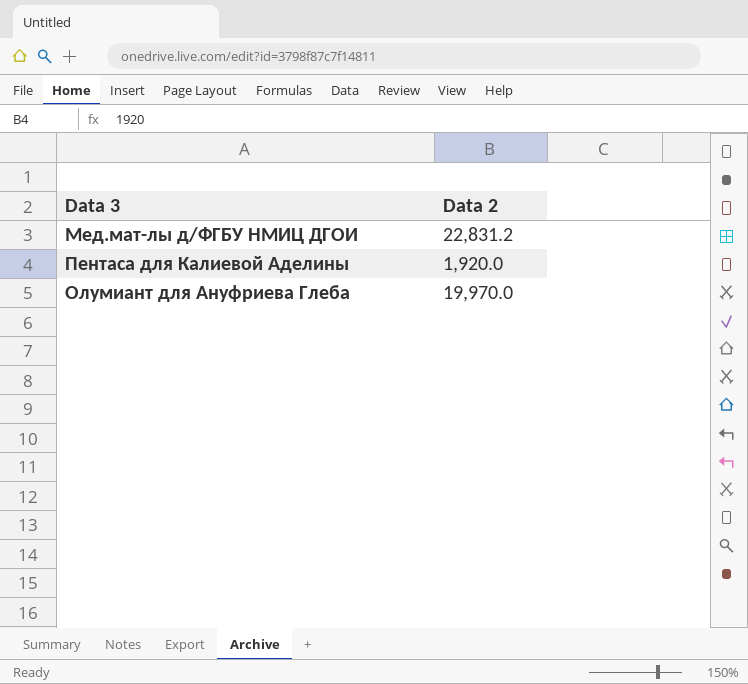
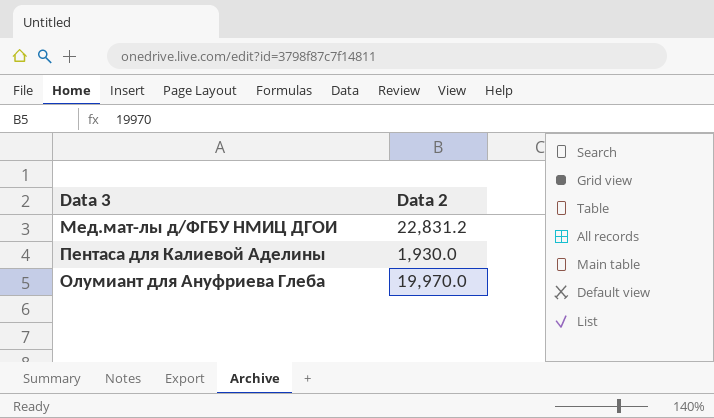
Пентаса для Калиевой Аделины | Data 2: 1,920.0 -> 1,930.0

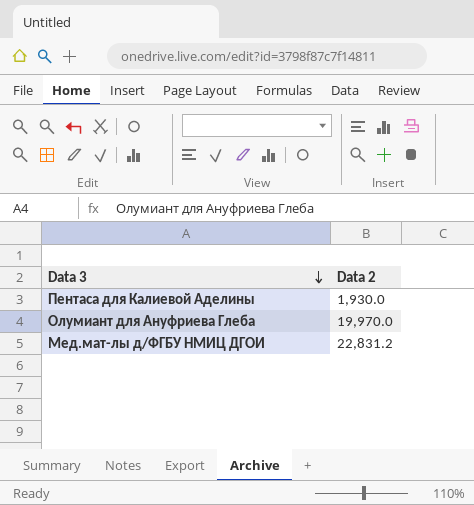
row order: none -> Data 3 descending

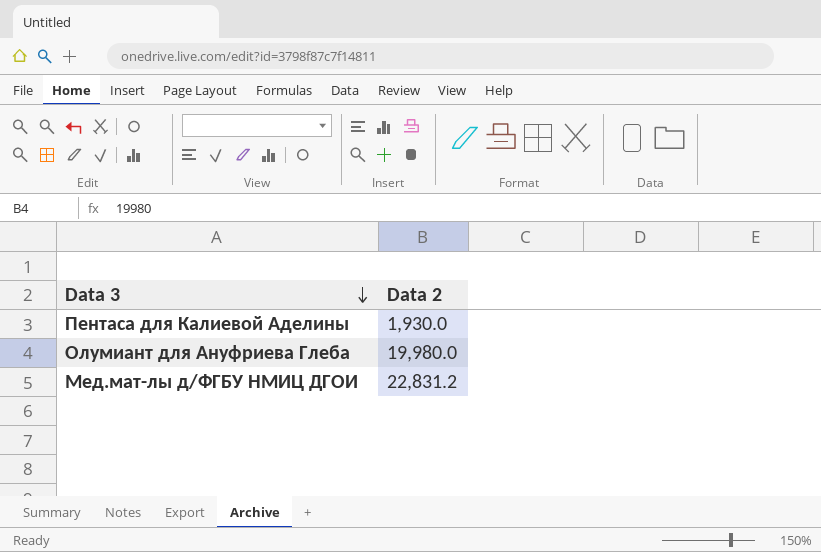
Олумиант для Ануфриева Глеба | Data 2: 19,970.0 -> 19,980.0

